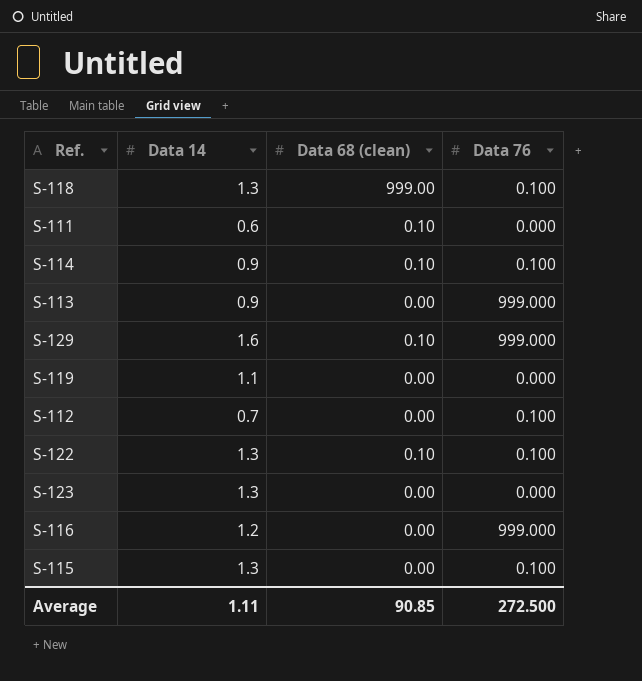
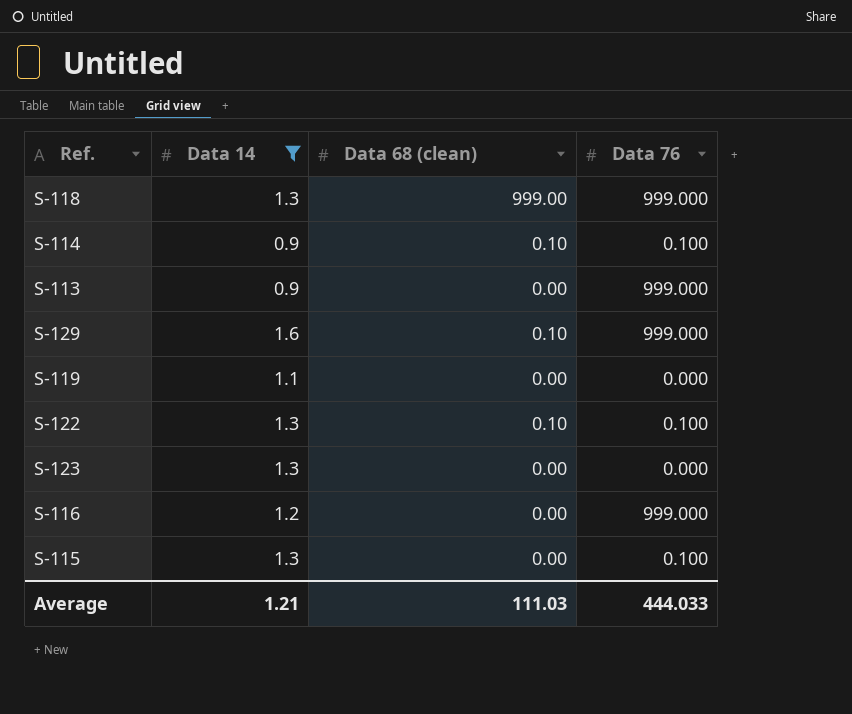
filter: none -> Data 14 >= 0.9
S-118 | Data 76: 0.100 -> 999.000
Average | Data 14: 1.11 -> 1.21
Average | Data 68 (clean): 90.85 -> 111.03
Average | Data 76: 272.500 -> 444.033

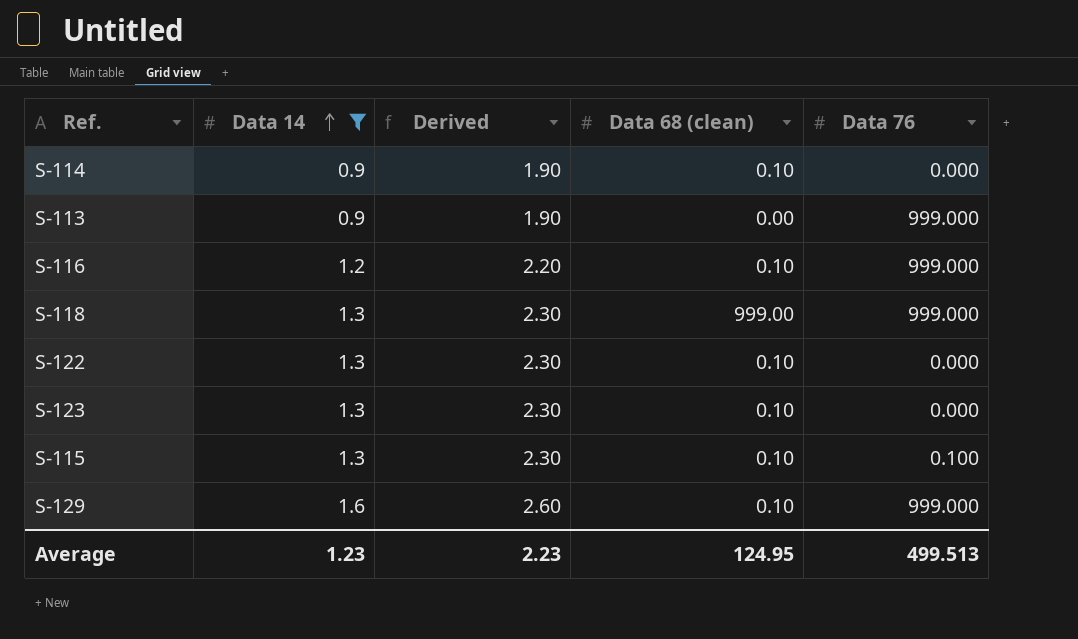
row order: none -> Data 14 ascending
column Derived | formula: none -> [Data 14] + 1
row S-119: 1.1 | 0.00 | 0.000 -> none
S-114 | Data 76: 0.100 -> 0.000
S-116 | Data 68 (clean): 0.00 -> 0.10
S-122 | Data 76: 0.100 -> 0.000
S-123 | Data 68 (clean): 0.00 -> 0.10
S-115 | Data 68 (clean): 0.00 -> 0.10
Average | Data 14: 1.21 -> 1.23
Average | Data 68 (clean): 111.03 -> 124.95
Average | Data 76: 444.033 -> 499.513

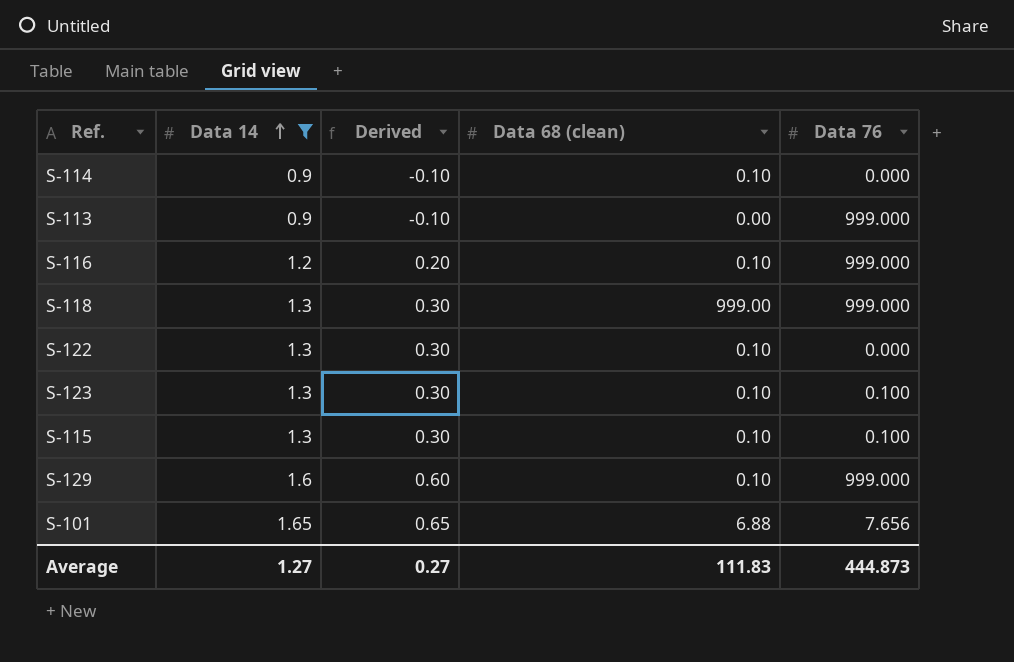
column Derived | formula: [Data 14] + 1 -> [Data 14] - 1
S-123 | Data 76: 0.000 -> 0.100
row S-101: none -> 1.65 | 0.65 | 6.88 | 7.656
Average | Data 14: 1.23 -> 1.27
Average | Derived: 2.23 -> 0.27
Average | Data 68 (clean): 124.95 -> 111.83
Average | Data 76: 499.513 -> 444.873

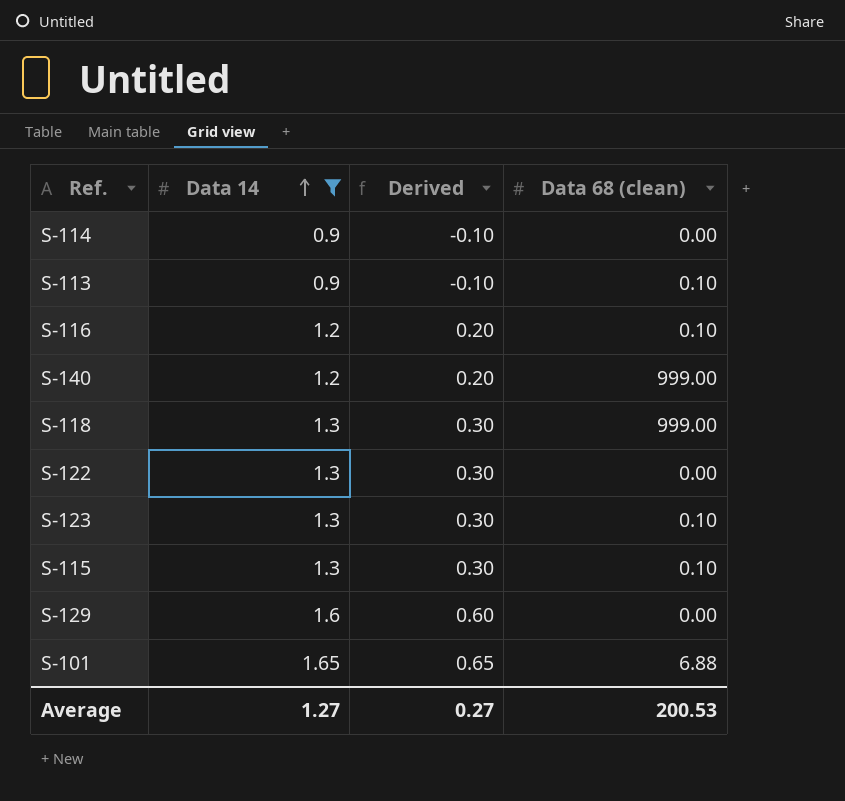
column Data 76 | position: 5 -> none
S-114 | Data 68 (clean): 0.10 -> 0.00
S-113 | Data 68 (clean): 0.00 -> 0.10
row S-140: none -> 1.2 | 0.20 | 999.00
S-122 | Data 68 (clean): 0.10 -> 0.00
S-129 | Data 68 (clean): 0.10 -> 0.00
Average | Data 68 (clean): 111.83 -> 200.53

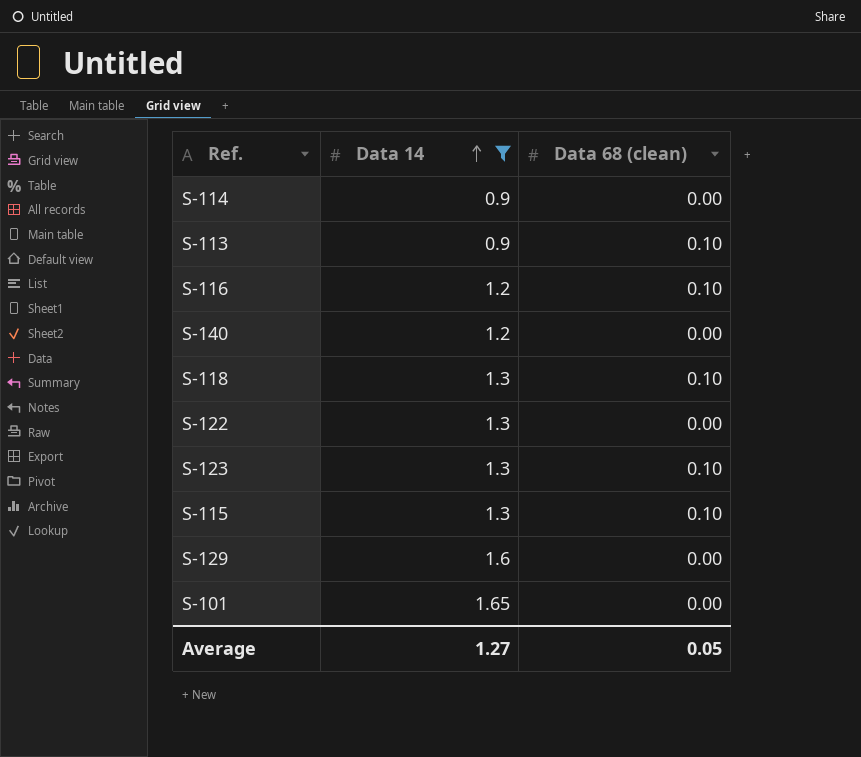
column Derived | formula: [Data 14] - 1 -> none
S-140 | Data 68 (clean): 999.00 -> 0.00
S-118 | Data 68 (clean): 999.00 -> 0.10
S-101 | Data 68 (clean): 6.88 -> 0.00
Average | Data 68 (clean): 200.53 -> 0.05

